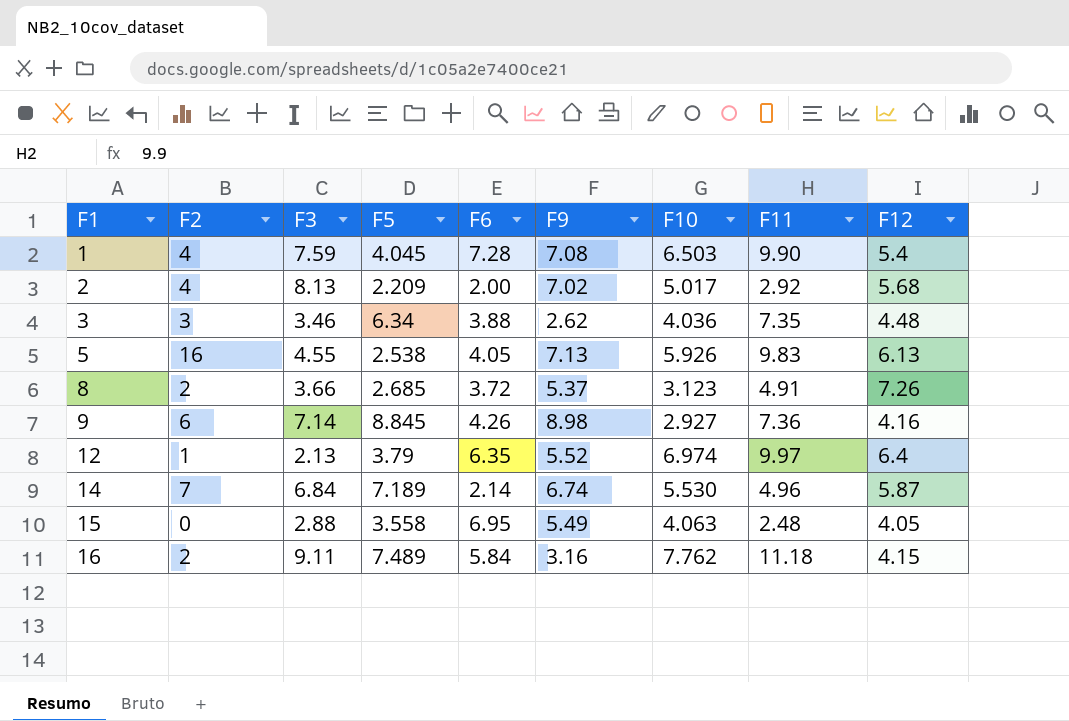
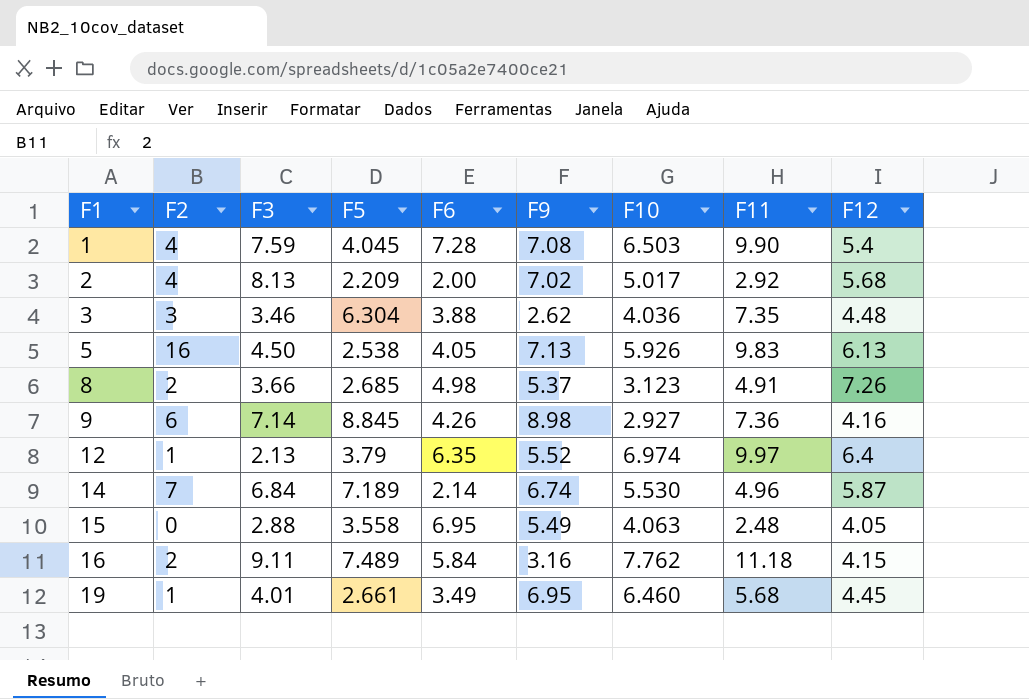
3 | F5: 6.34 -> 6.304
5 | F3: 4.55 -> 4.50
8 | F6: 3.72 -> 4.98
row 19: none -> 1 | 4.01 | 2.661 | 3.49 | 6.95 | 6.460 | 5.68 | 4.45

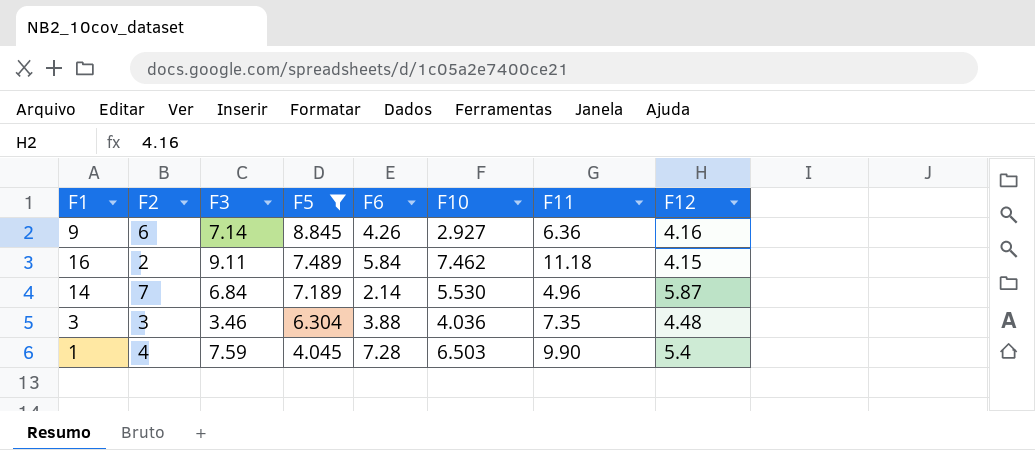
filter: none -> F5 >= 4.045
row order: F1 ascending -> F5 descending
column F9 | position: 6 -> none
9 | F11: 7.36 -> 6.36
16 | F10: 7.762 -> 7.462

